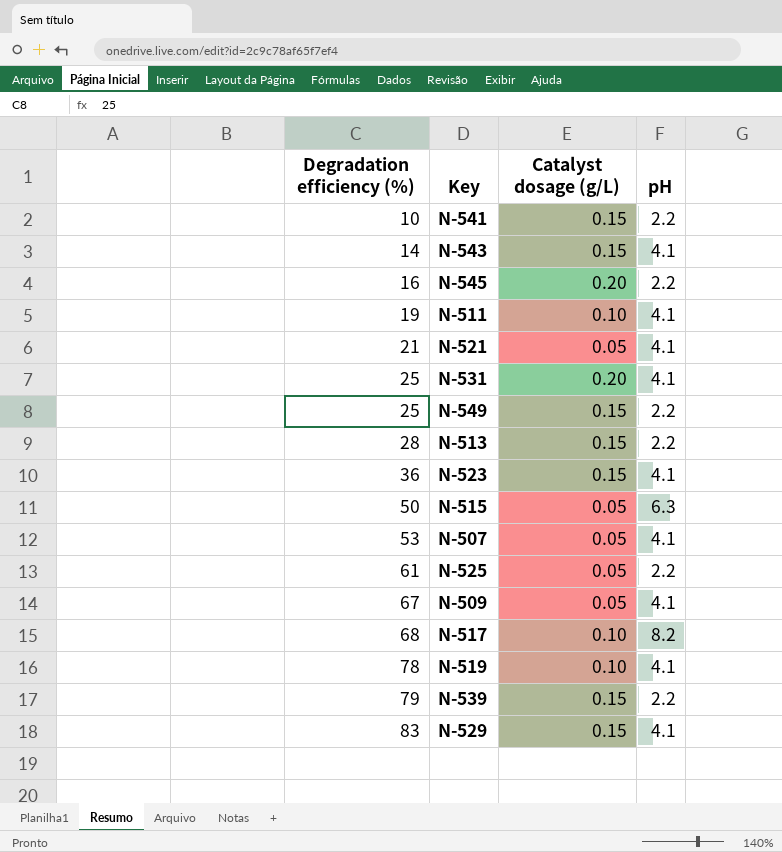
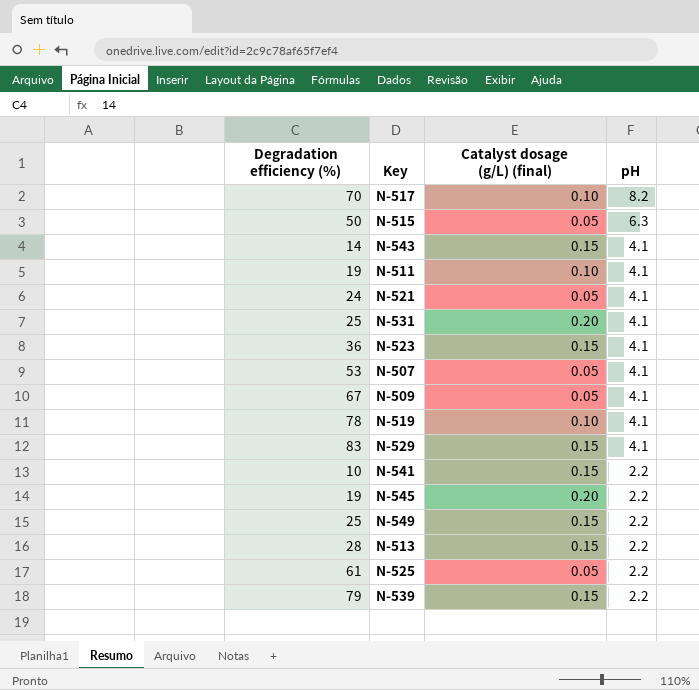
row order: Degradation efficiency (%) ascending -> pH descending
column name: Catalyst dosage (g/L) -> Catalyst dosage (g/L) (final)
N-517 | Degradation efficiency (%): 68 -> 70
N-521 | Degradation efficiency (%): 21 -> 24
N-545 | Degradation efficiency (%): 16 -> 19

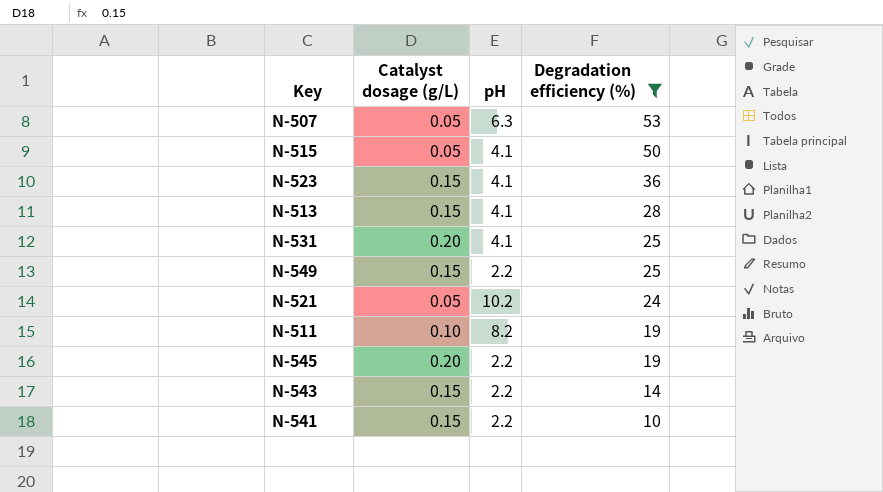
filter: none -> Degradation efficiency (%) <= 53
row order: pH descending -> Degradation efficiency (%) descending
column name: Catalyst dosage (g/L) (final) -> Catalyst dosage (g/L)
column Degradation efficiency (%) | position: 1 -> 4
N-507 | pH: 4.1 -> 6.3
N-515 | pH: 6.3 -> 4.1
N-513 | pH: 2.2 -> 4.1
N-521 | pH: 4.1 -> 10.2
N-511 | pH: 4.1 -> 8.2
N-543 | pH: 4.1 -> 2.2

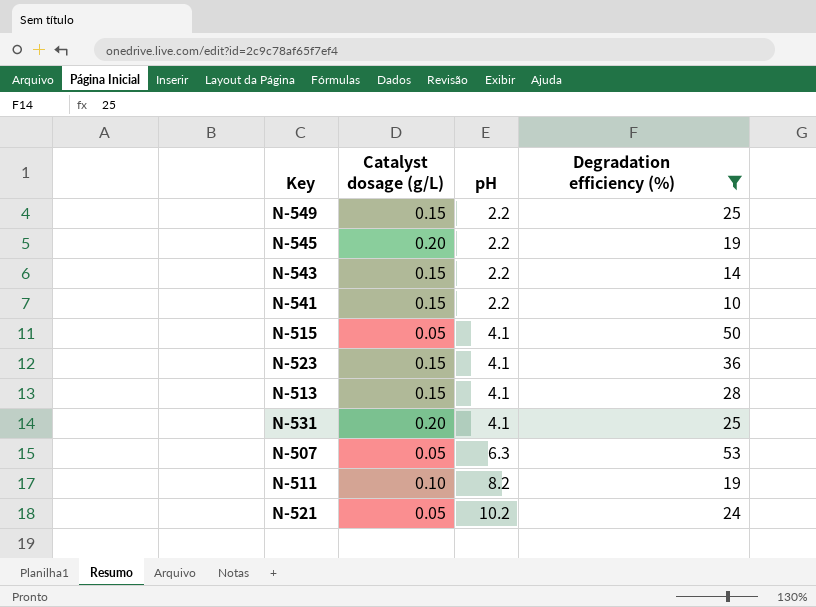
row order: Degradation efficiency (%) descending -> pH ascending

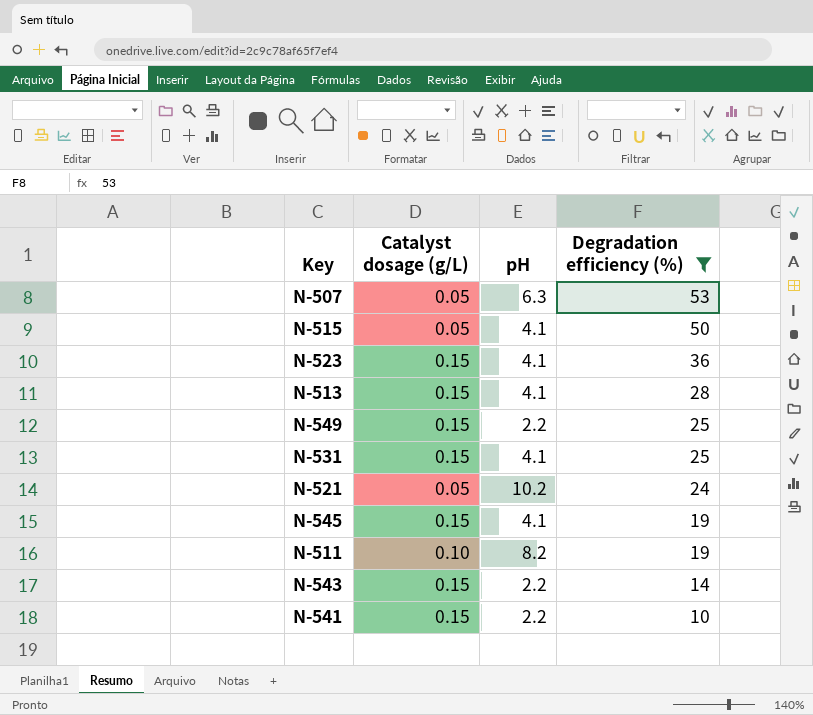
row order: pH ascending -> Degradation efficiency (%) descending
N-531 | Catalyst dosage (g/L): 0.20 -> 0.15
N-545 | Catalyst dosage (g/L): 0.20 -> 0.15
N-545 | pH: 2.2 -> 4.1

